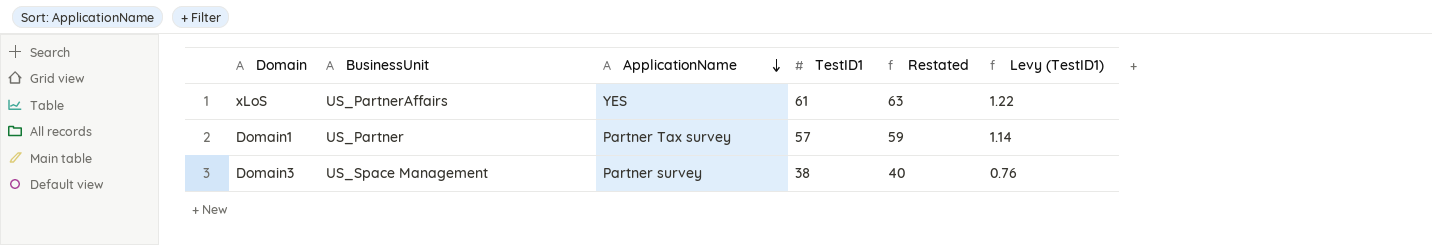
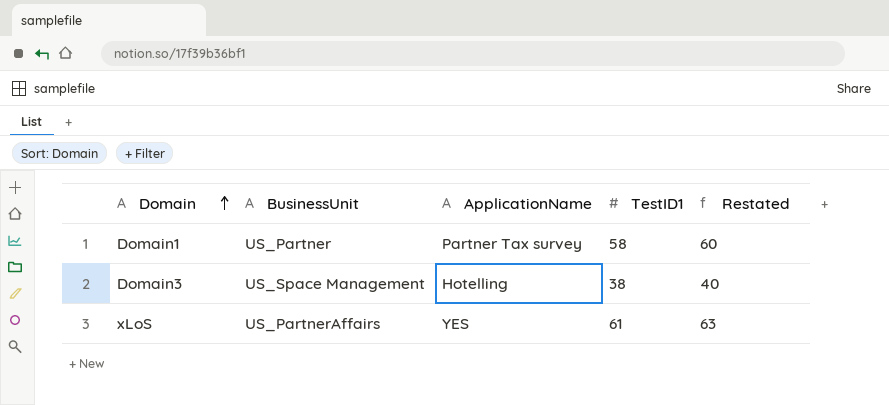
row order: ApplicationName descending -> Domain ascending
column Levy (TestID1) | formula: [TestID1] * 0.02 -> none
Domain1 | TestID1: 57 -> 58
Domain1 | Restated: 59 -> 60
Domain3 | ApplicationName: Partner survey -> Hotelling

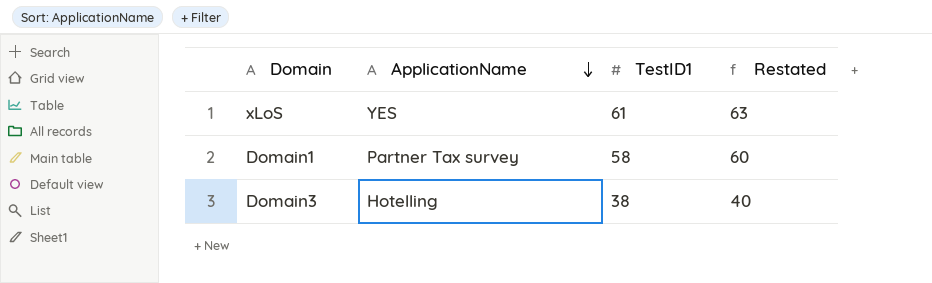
row order: Domain ascending -> ApplicationName descending
column BusinessUnit | position: 2 -> none

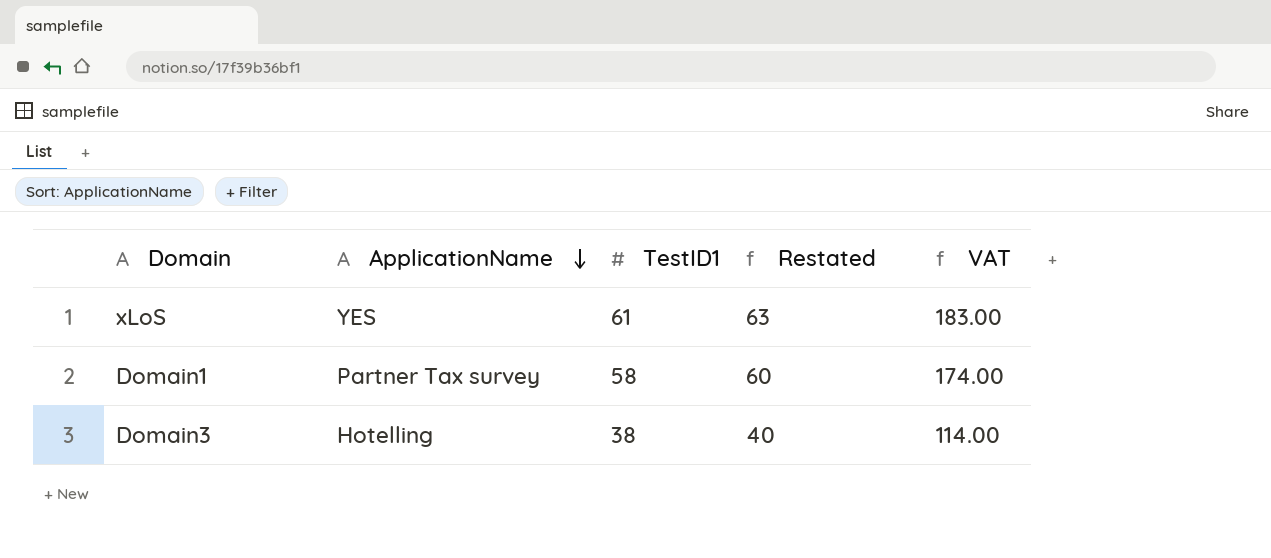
column VAT | formula: none -> [TestID1] * 3

